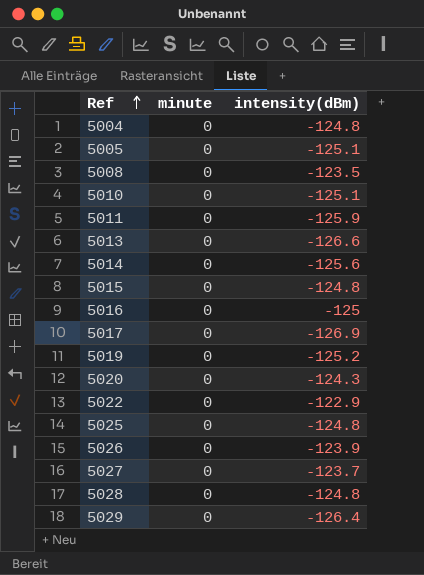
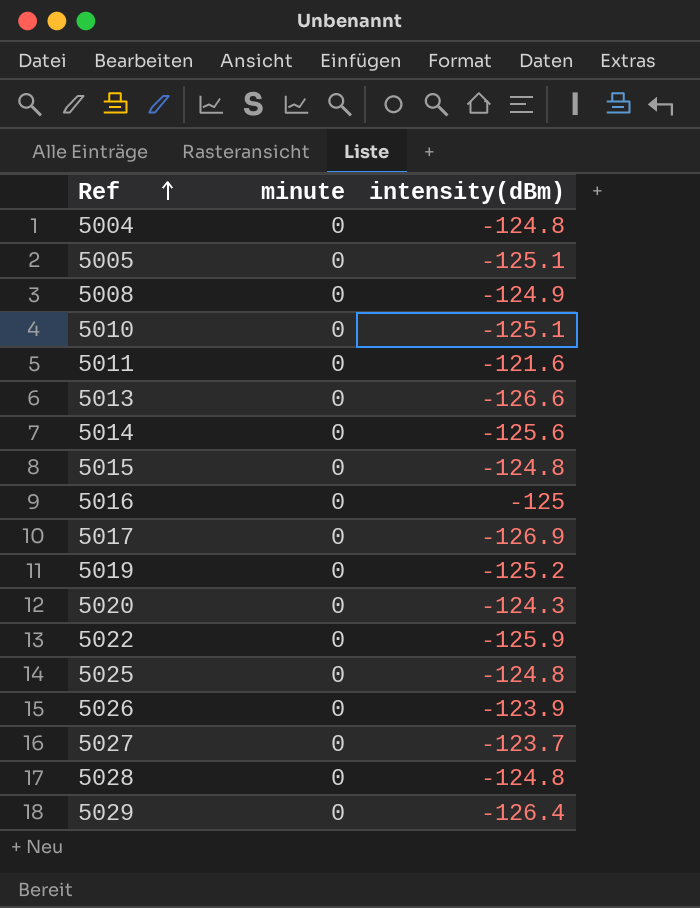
5008 | intensity(dBm): -123.5 -> -124.9
5011 | intensity(dBm): -125.9 -> -121.6
5022 | intensity(dBm): -122.9 -> -125.9

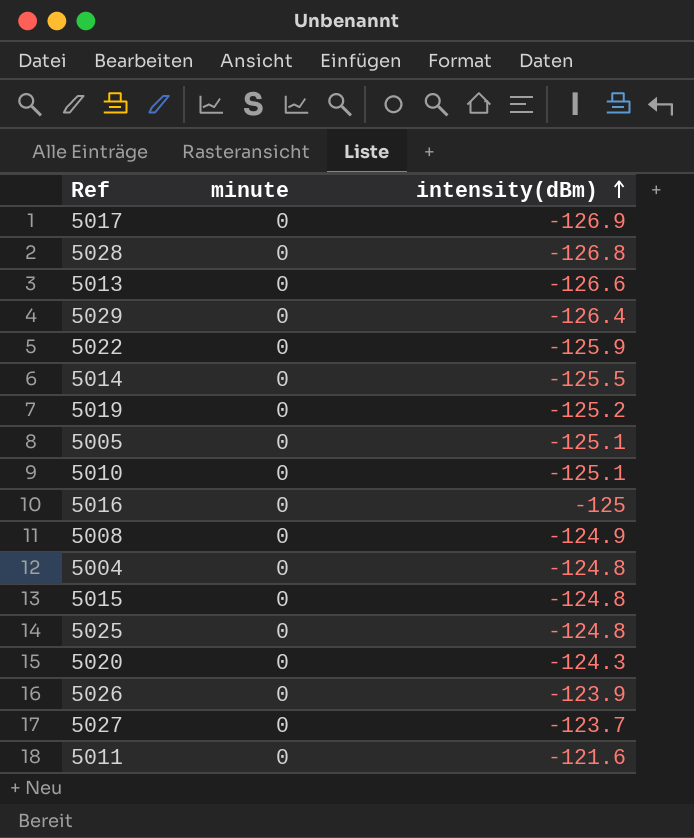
row order: Ref ascending -> intensity(dBm) ascending
5028 | intensity(dBm): -124.8 -> -126.8
5014 | intensity(dBm): -125.6 -> -125.5

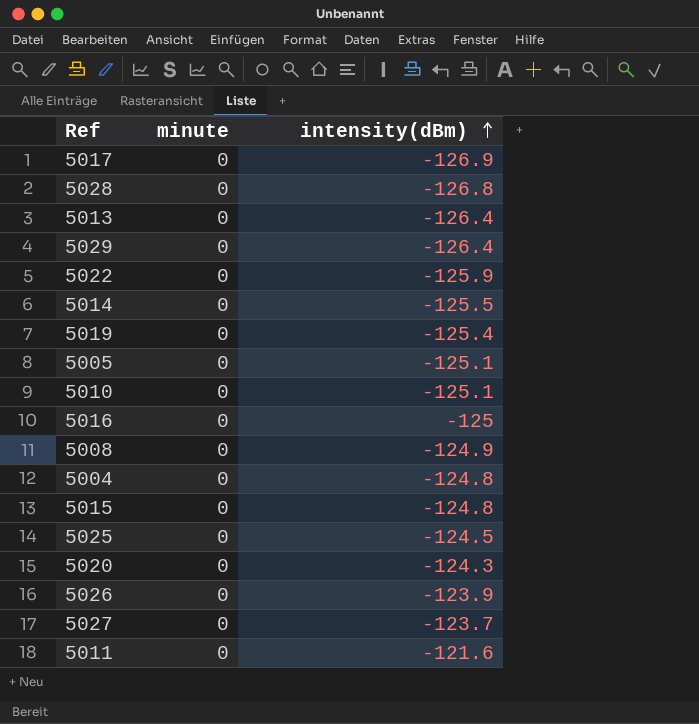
5013 | intensity(dBm): -126.6 -> -126.4
5019 | intensity(dBm): -125.2 -> -125.4
5025 | intensity(dBm): -124.8 -> -124.5

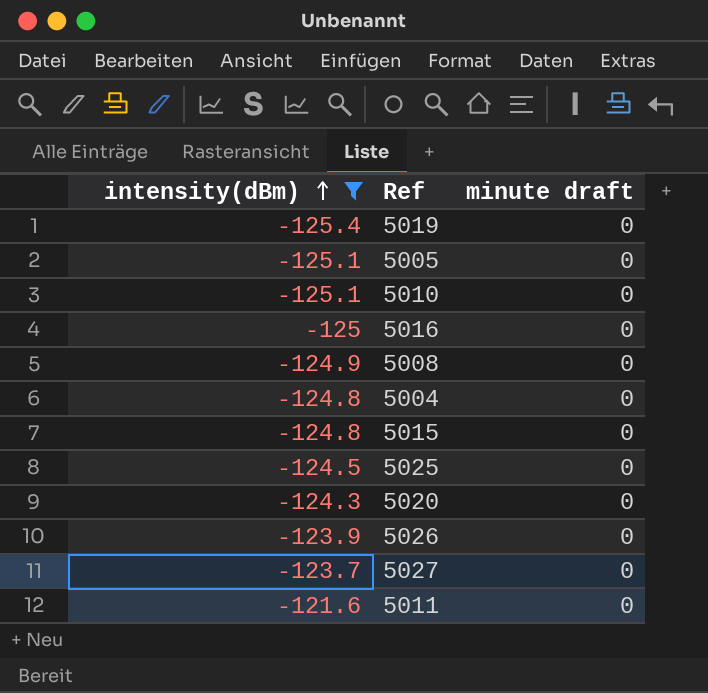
filter: none -> intensity(dBm) >= -125.4
column intensity(dBm) | position: 3 -> 1
column name: minute -> minute draft

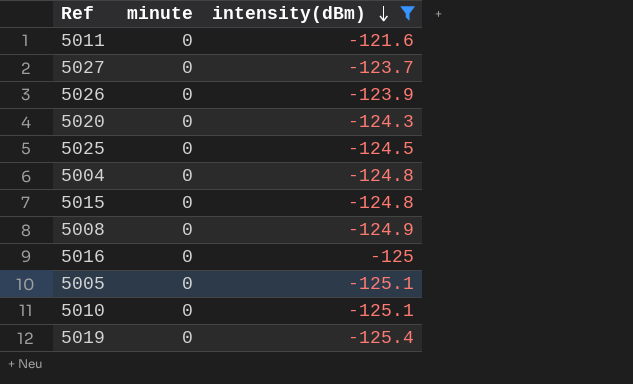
row order: intensity(dBm) ascending -> intensity(dBm) descending
column name: minute draft -> minute
column intensity(dBm) | position: 1 -> 3

